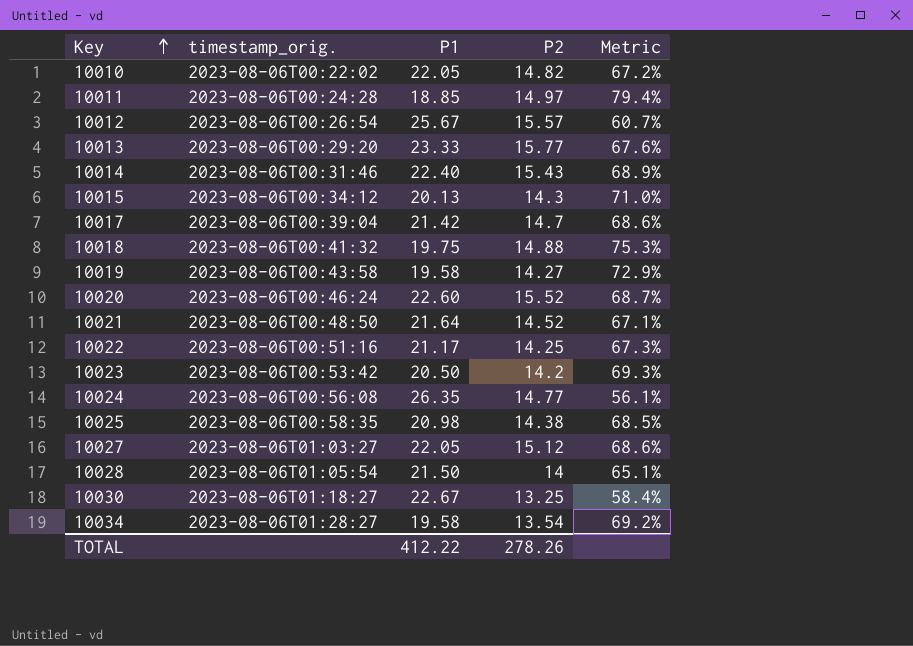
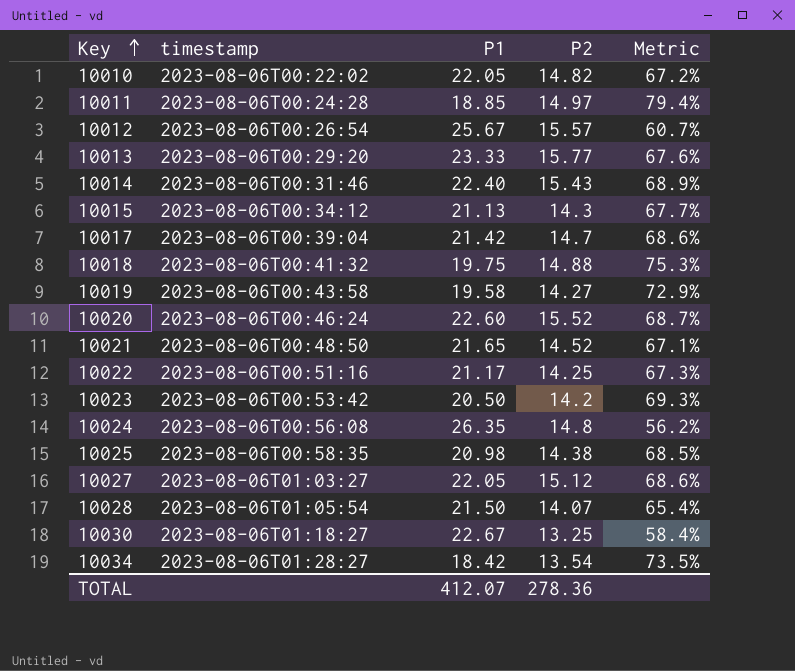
column name: timestamp_orig. -> timestamp
10015 | P1: 20.13 -> 21.13
10015 | Metric: 71.0% -> 67.7%
10021 | P1: 21.64 -> 21.65
10024 | P2: 14.77 -> 14.8
10024 | Metric: 56.1% -> 56.2%
10028 | P2: 14 -> 14.07
10028 | Metric: 65.1% -> 65.4%
10034 | P1: 19.58 -> 18.42
10034 | Metric: 69.2% -> 73.5%
TOTAL | P1: 412.22 -> 412.07
TOTAL | P2: 278.26 -> 278.36

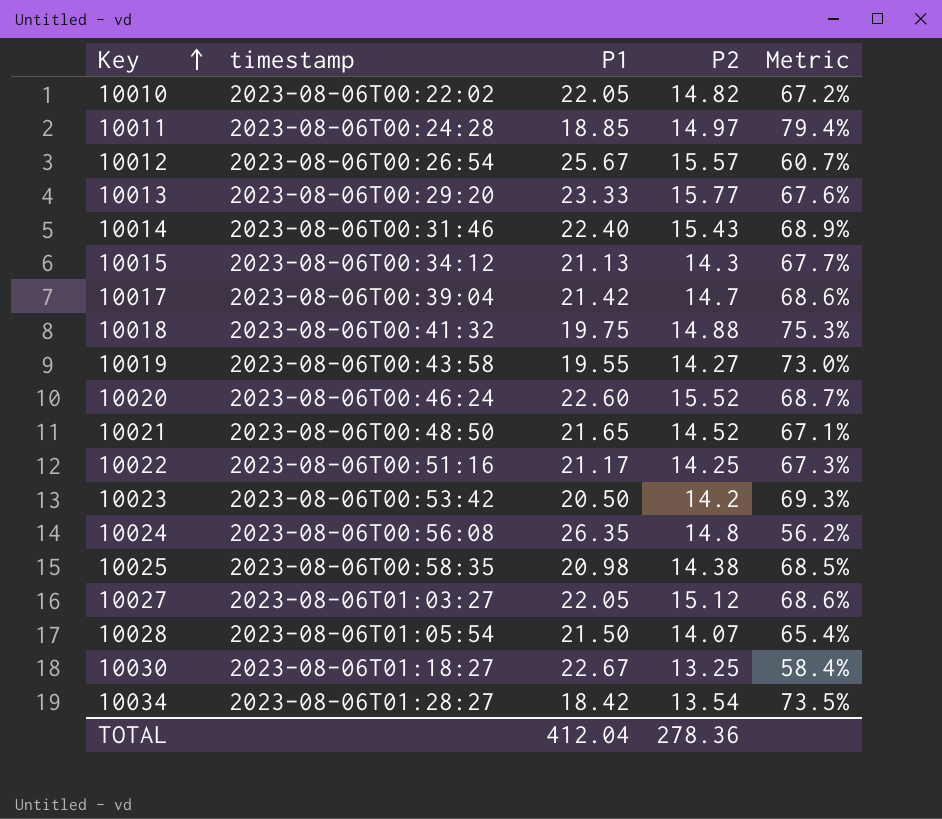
10019 | P1: 19.58 -> 19.55
10019 | Metric: 72.9% -> 73.0%
TOTAL | P1: 412.07 -> 412.04

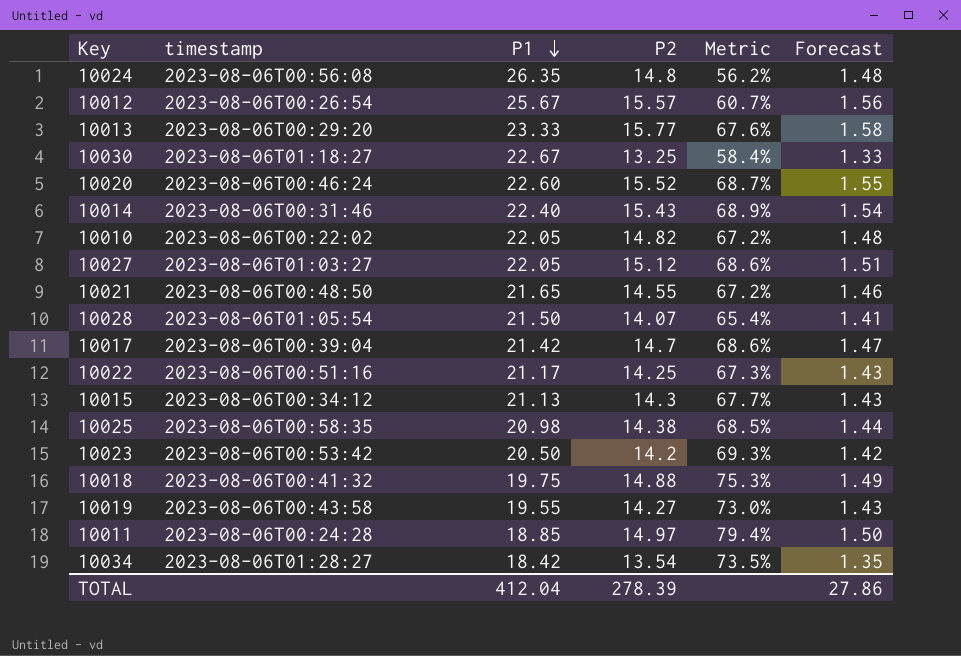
row order: Key ascending -> P1 descending
column Forecast | formula: none -> [P2] * 0.1
10021 | P2: 14.52 -> 14.55
10021 | Metric: 67.1% -> 67.2%
TOTAL | P2: 278.36 -> 278.39

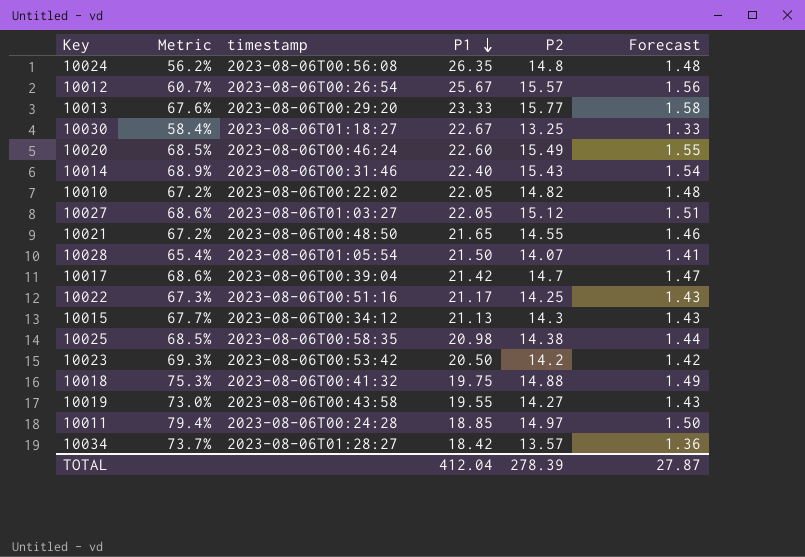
column Metric | position: 5 -> 2
10020 | Metric: 68.7% -> 68.5%
10020 | P2: 15.52 -> 15.49
10034 | Metric: 73.5% -> 73.7%
10034 | P2: 13.54 -> 13.57
10034 | Forecast: 1.35 -> 1.36
TOTAL | Forecast: 27.86 -> 27.87

